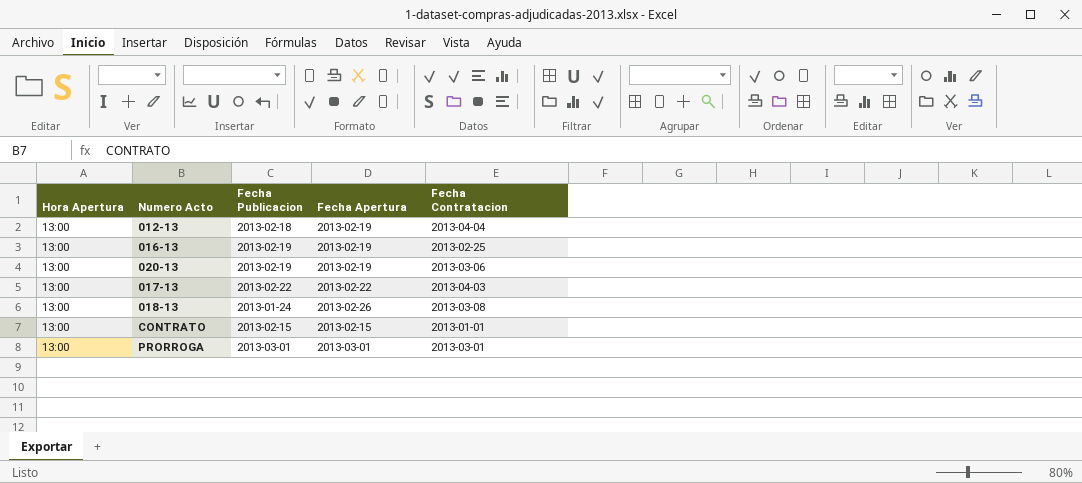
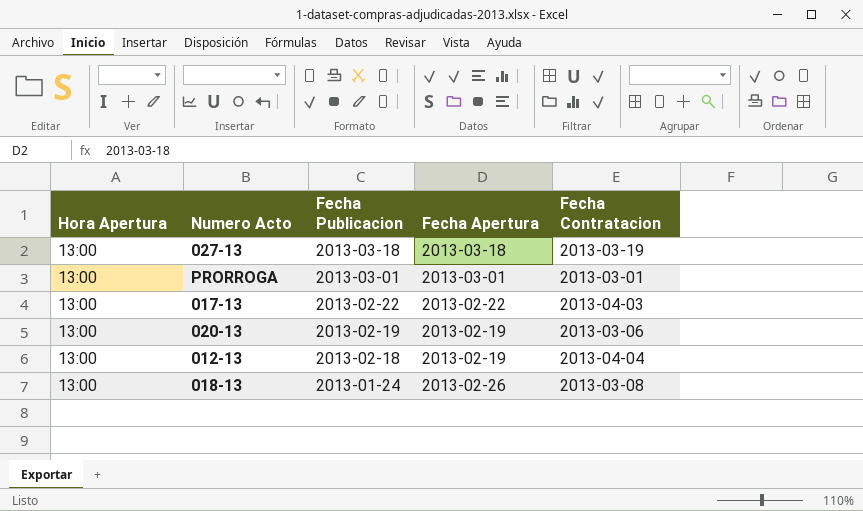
row order: none -> Fecha Publicacion descending
row 016-13: 13:00 | 2013-02-19 | 2013-02-19 | 2013-02-25 -> none
row CONTRATO: 13:00 | 2013-02-15 | 2013-02-15 | 2013-01-01 -> none
row 027-13: none -> 13:00 | 2013-03-18 | 2013-03-18 | 2013-03-19

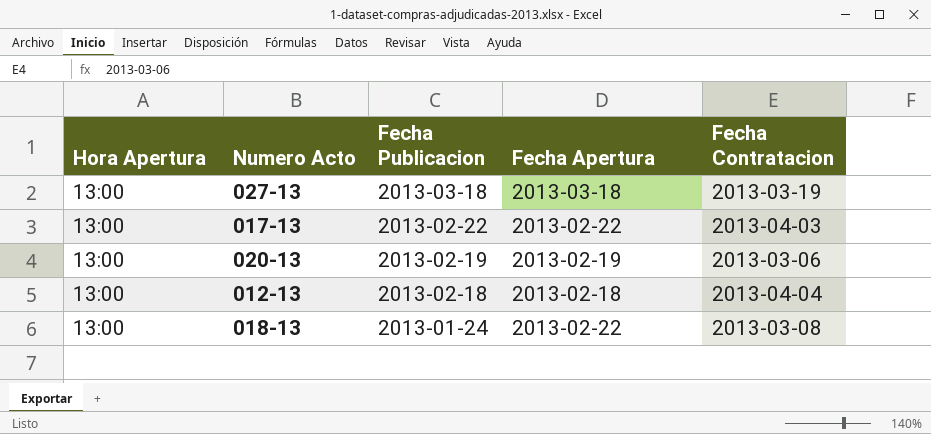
row PRORROGA: 13:00 | 2013-03-01 | 2013-03-01 | 2013-03-01 -> none
012-13 | Fecha Apertura: 2013-02-19 -> 2013-02-18
018-13 | Fecha Apertura: 2013-02-26 -> 2013-02-22

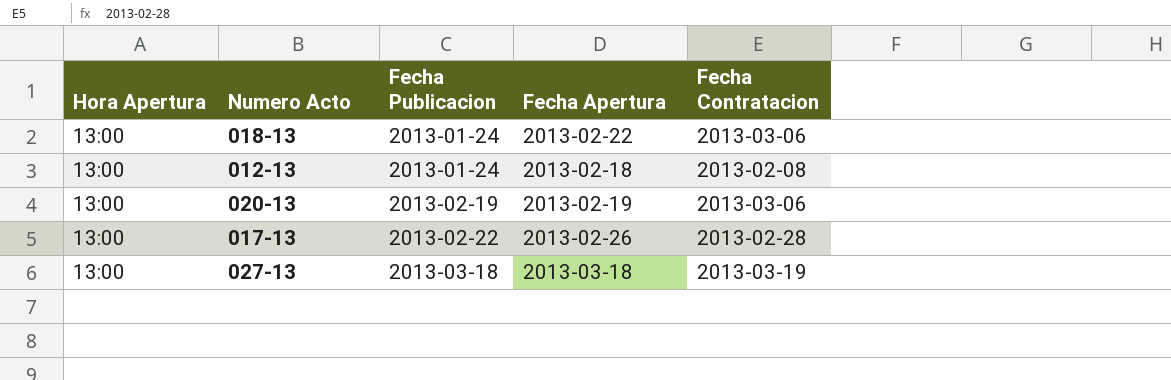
row order: Fecha Publicacion descending -> Fecha Publicacion ascending
018-13 | Fecha Contratacion: 2013-03-08 -> 2013-03-06
012-13 | Fecha Publicacion: 2013-02-18 -> 2013-01-24
012-13 | Fecha Contratacion: 2013-04-04 -> 2013-02-08
017-13 | Fecha Apertura: 2013-02-22 -> 2013-02-26
017-13 | Fecha Contratacion: 2013-04-03 -> 2013-02-28

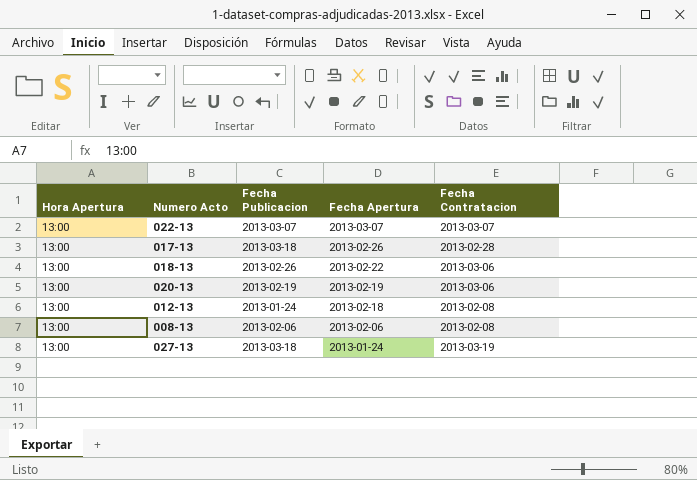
row order: Fecha Publicacion ascending -> Fecha Apertura descending
row 022-13: none -> 13:00 | 2013-03-07 | 2013-03-07 | 2013-03-07
017-13 | Fecha Publicacion: 2013-02-22 -> 2013-03-18
018-13 | Fecha Publicacion: 2013-01-24 -> 2013-02-26
row 008-13: none -> 13:00 | 2013-02-06 | 2013-02-06 | 2013-02-08
027-13 | Fecha Apertura: 2013-03-18 -> 2013-01-24

